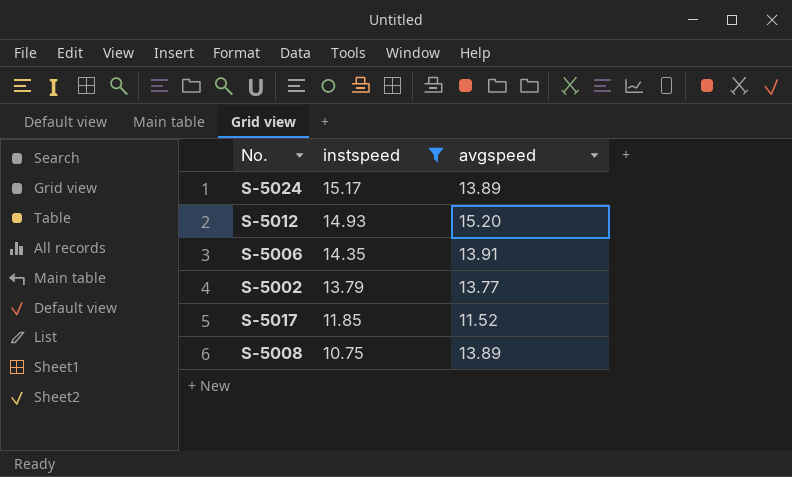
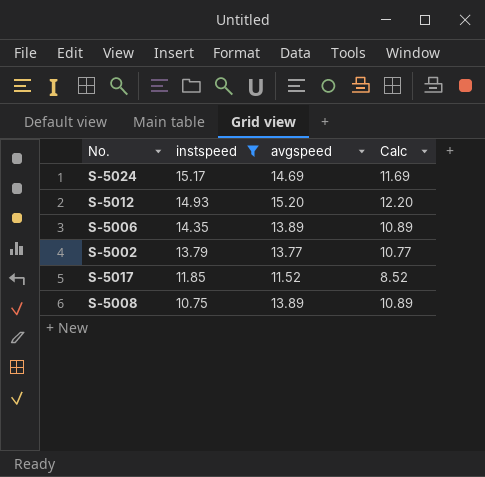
column Calc | formula: none -> [avgspeed] - 3
S-5024 | avgspeed: 13.89 -> 14.69
S-5006 | avgspeed: 13.91 -> 13.89

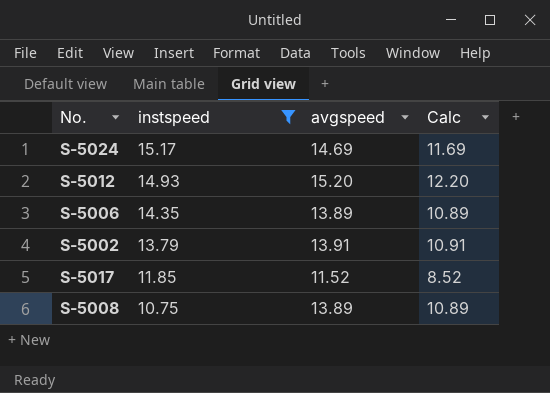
S-5002 | avgspeed: 13.77 -> 13.91
S-5002 | Calc: 10.77 -> 10.91

